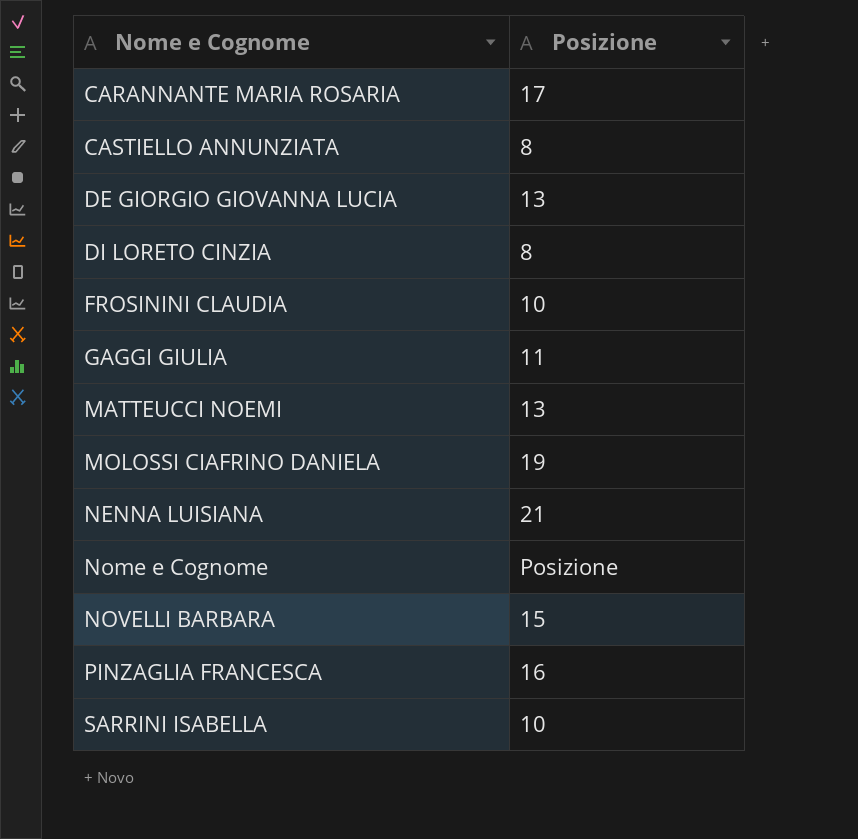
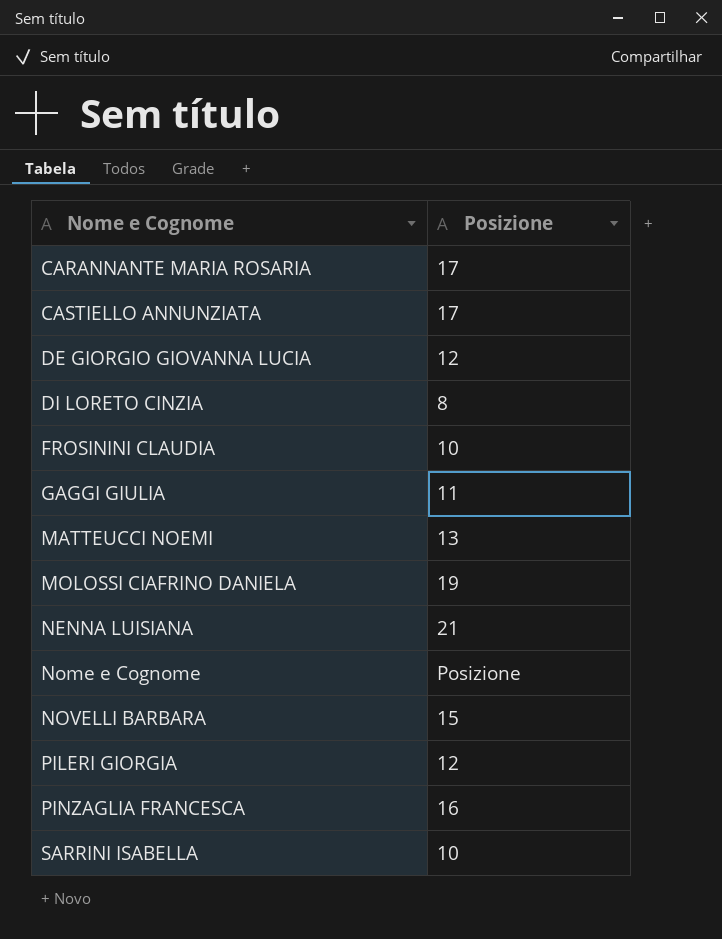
CASTIELLO ANNUNZIATA | Posizione: 8 -> 17
DE GIORGIO GIOVANNA LUCIA | Posizione: 13 -> 12
row PILERI GIORGIA: none -> 12

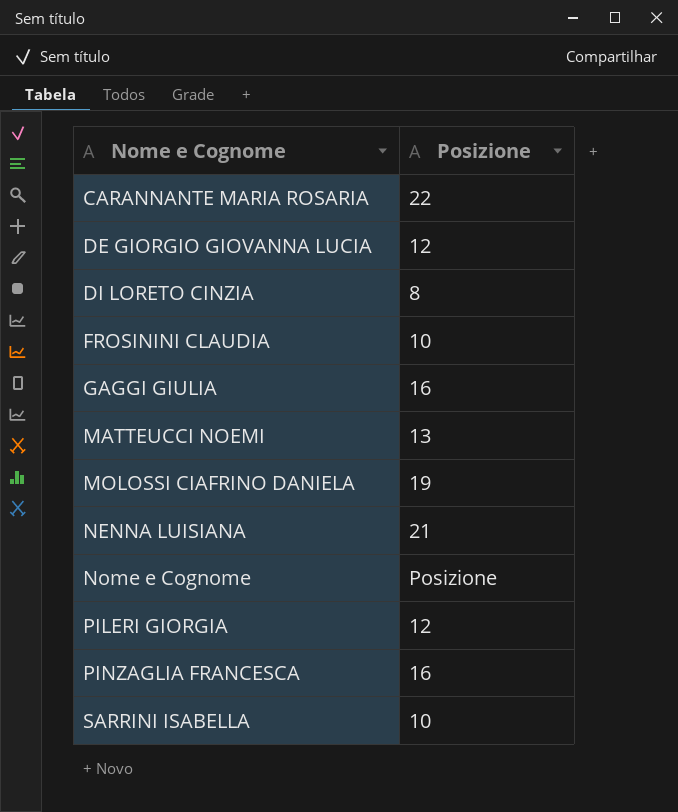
row CASTIELLO ANNUNZIATA: 17 -> none
row NOVELLI BARBARA: 15 -> none
CARANNANTE MARIA ROSARIA | Posizione: 17 -> 22
GAGGI GIULIA | Posizione: 11 -> 16

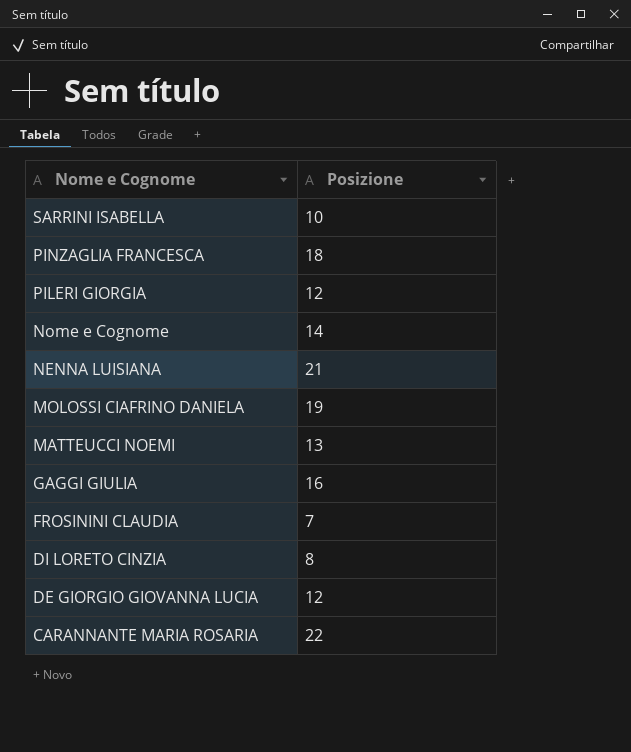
row order: Nome e Cognome ascending -> Nome e Cognome descending
PINZAGLIA FRANCESCA | Posizione: 16 -> 18
Nome e Cognome | Posizione: Posizione -> 14
FROSININI CLAUDIA | Posizione: 10 -> 7

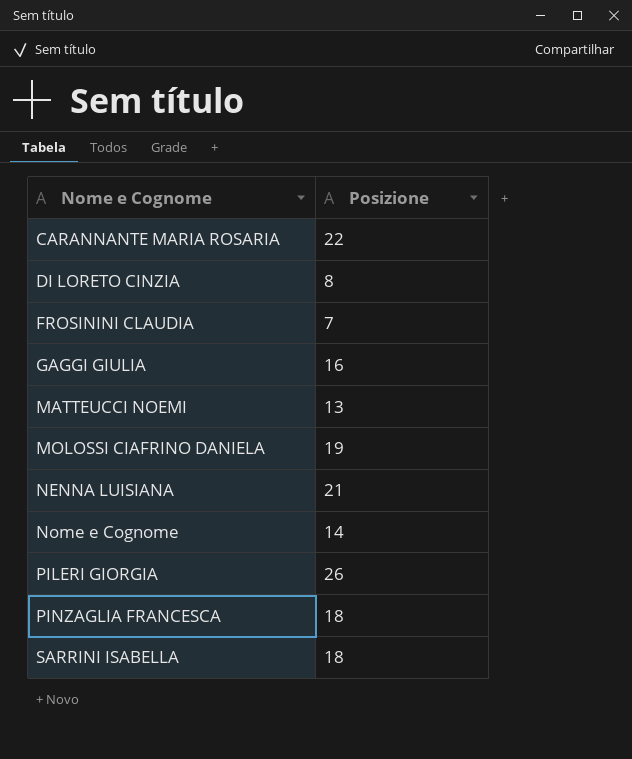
row order: Nome e Cognome descending -> Nome e Cognome ascending
row DE GIORGIO GIOVANNA LUCIA: 12 -> none
PILERI GIORGIA | Posizione: 12 -> 26
SARRINI ISABELLA | Posizione: 10 -> 18

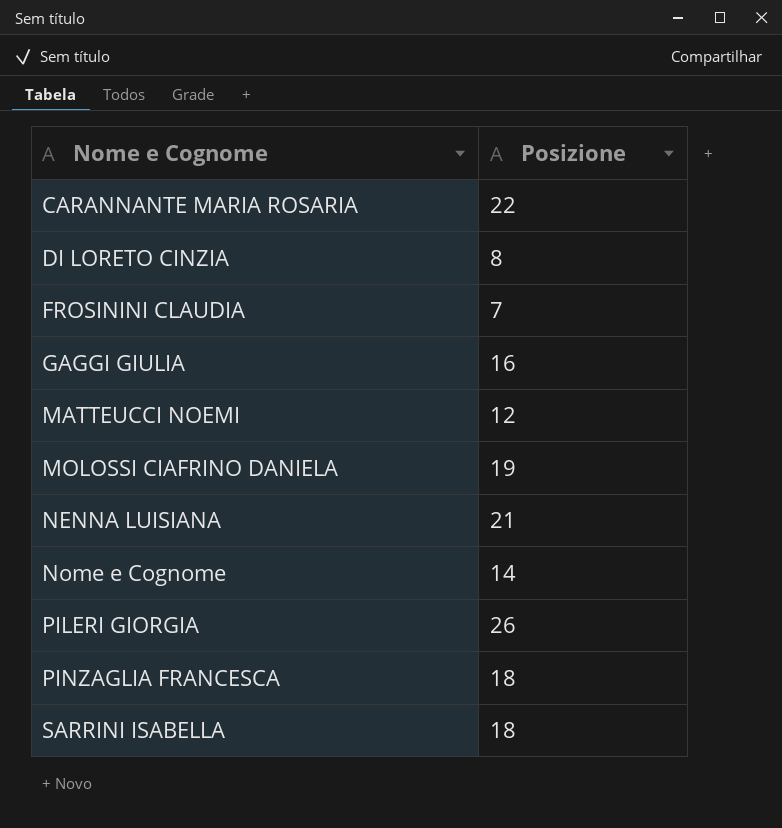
MATTEUCCI NOEMI | Posizione: 13 -> 12

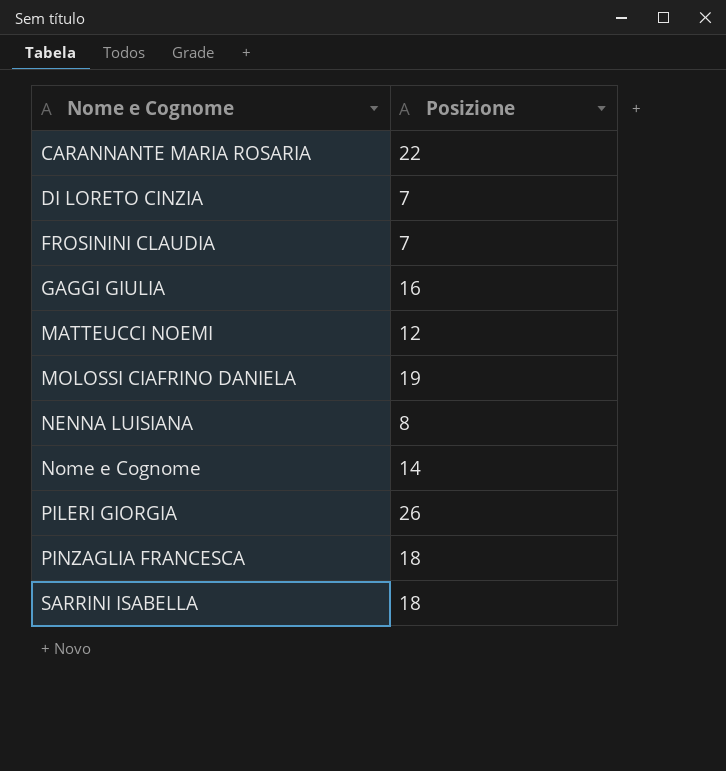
DI LORETO CINZIA | Posizione: 8 -> 7
NENNA LUISIANA | Posizione: 21 -> 8

